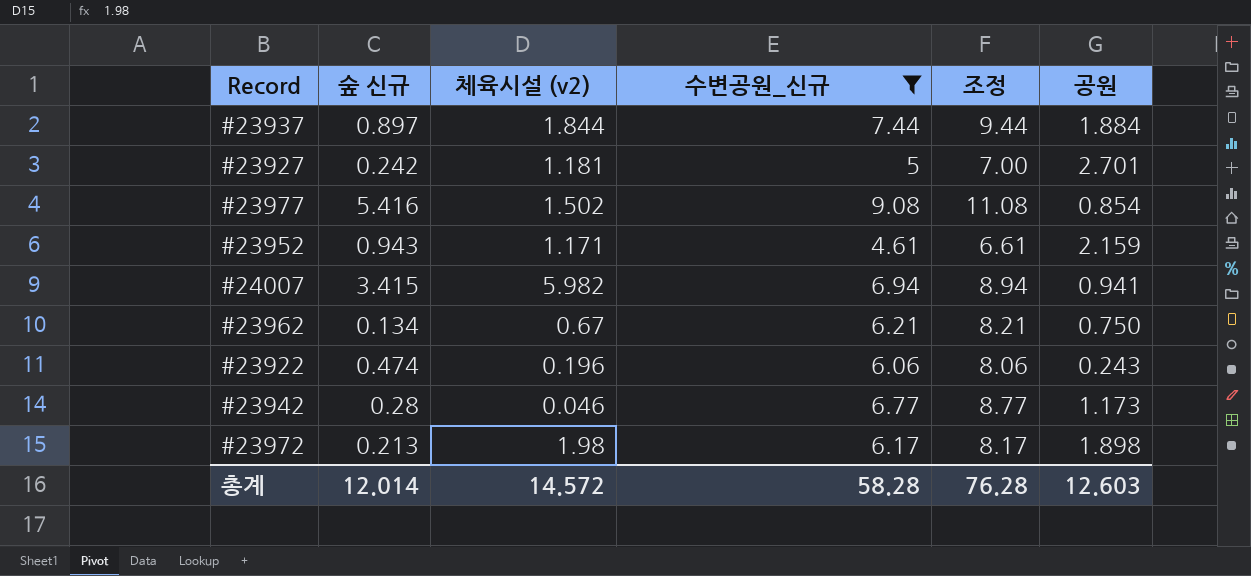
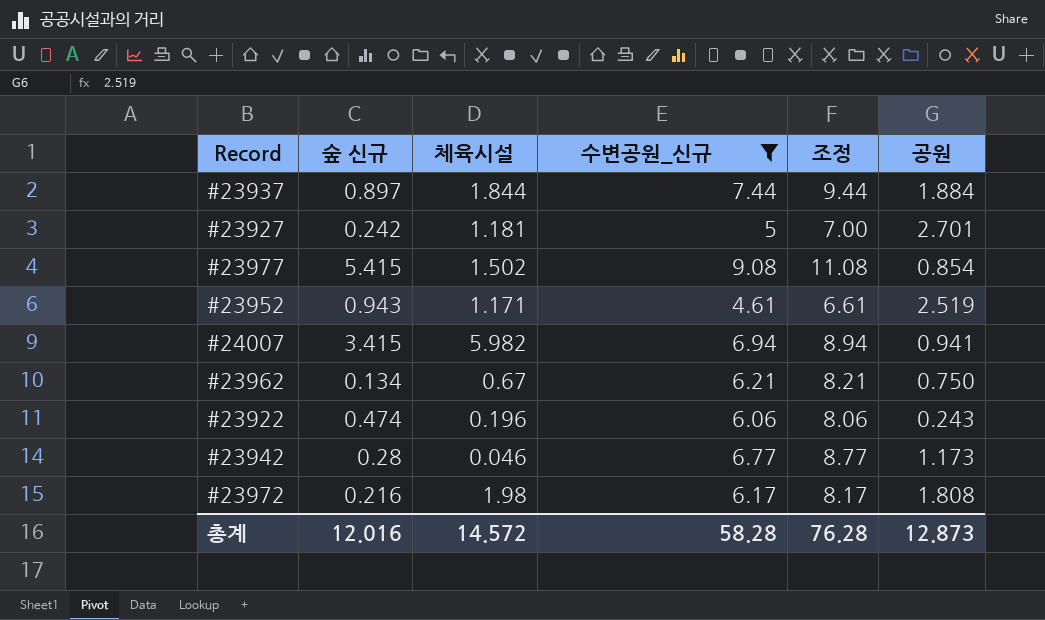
column name: 체육시설 (v2) -> 체육시설
#23977 | 숲 신규: 5.416 -> 5.415
#23952 | 공원: 2.159 -> 2.519
#23972 | 숲 신규: 0.213 -> 0.216
#23972 | 공원: 1.898 -> 1.808
총계 | 숲 신규: 12.014 -> 12.016
총계 | 공원: 12.603 -> 12.873

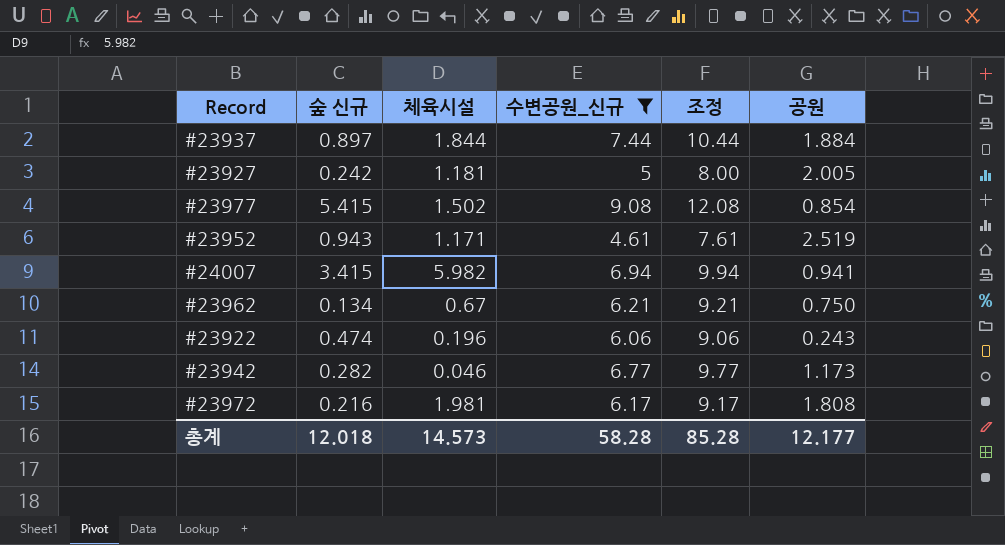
column 조정 | formula: [수변공원_신규] + 2 -> [수변공원_신규] + 3
#23927 | 공원: 2.701 -> 2.005
#23942 | 숲 신규: 0.28 -> 0.282
#23972 | 체육시설: 1.98 -> 1.981
총계 | 숲 신규: 12.016 -> 12.018
총계 | 체육시설: 14.572 -> 14.573
총계 | 조정: 76.28 -> 85.28
총계 | 공원: 12.873 -> 12.177

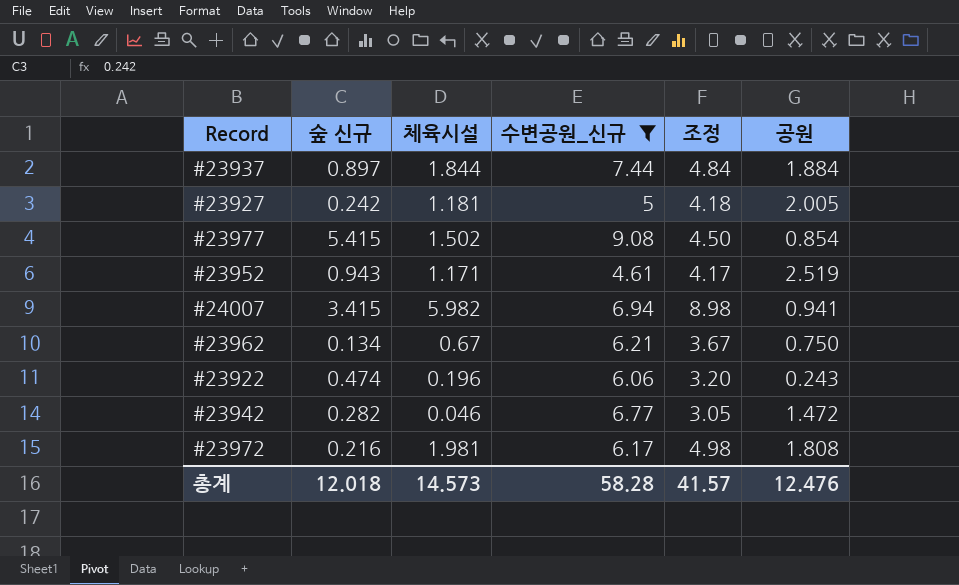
column 조정 | formula: [수변공원_신규] + 3 -> [체육시설] + 3
#23942 | 공원: 1.173 -> 1.472
총계 | 조정: 85.28 -> 41.57
총계 | 공원: 12.177 -> 12.476

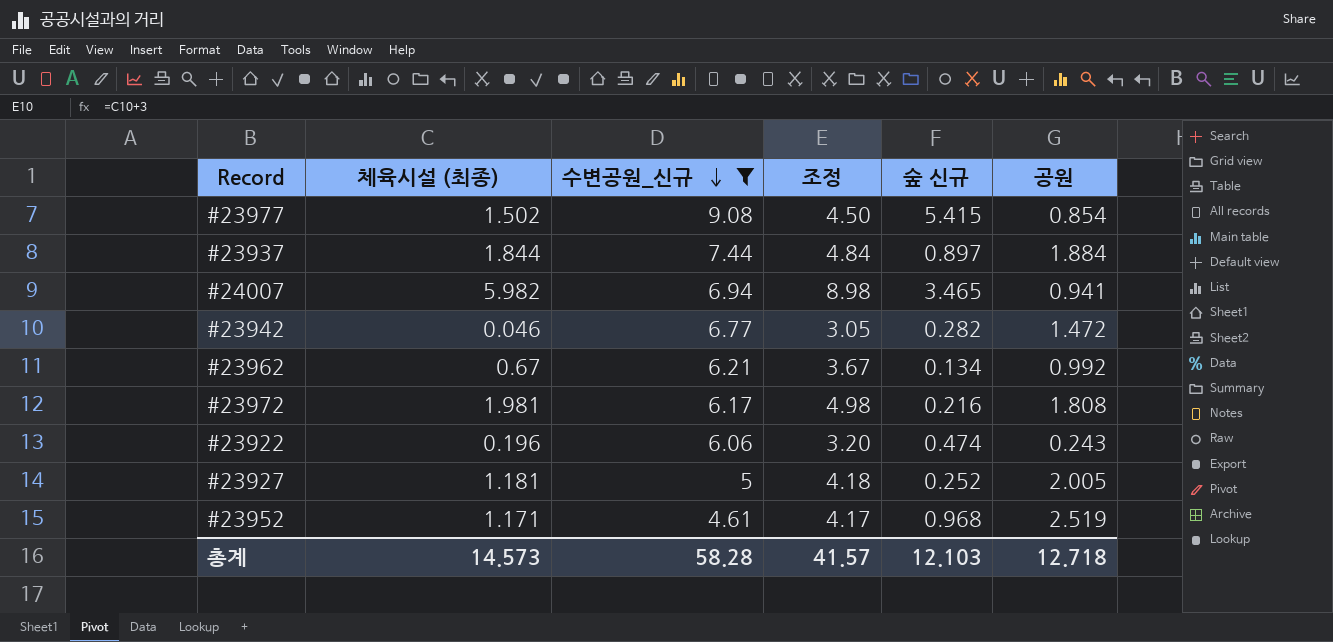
row order: none -> 수변공원_신규 descending
column name: 체육시설 -> 체육시설 (최종)
column 숲 신규 | position: 2 -> 5
#24007 | 숲 신규: 3.415 -> 3.465
#23962 | 공원: 0.750 -> 0.992
#23927 | 숲 신규: 0.242 -> 0.252
#23952 | 숲 신규: 0.943 -> 0.968
총계 | 숲 신규: 12.018 -> 12.103
총계 | 공원: 12.476 -> 12.718

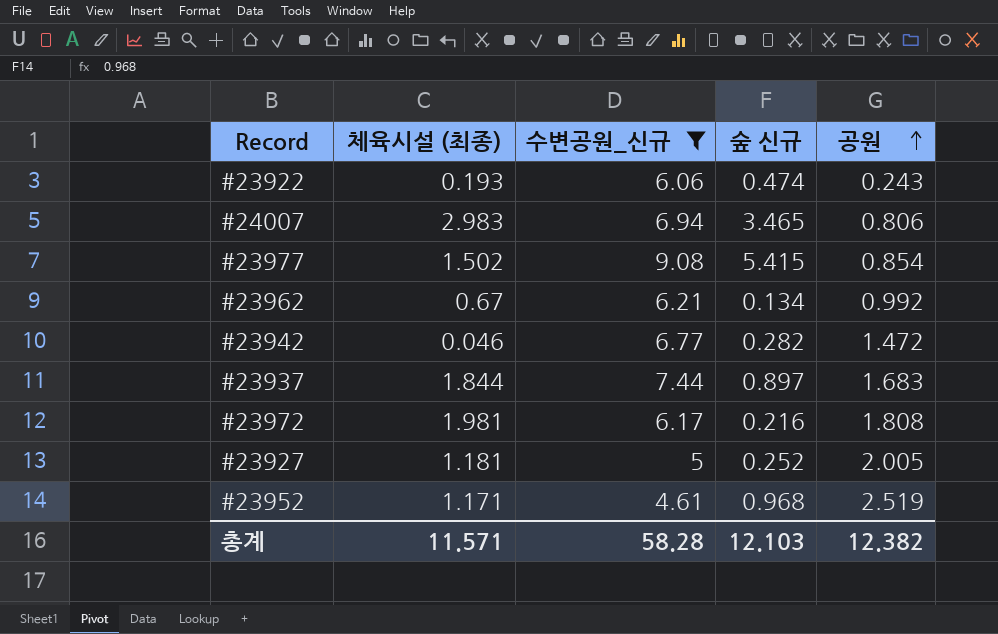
row order: 수변공원_신규 descending -> 공원 ascending
column 조정 | formula: [체육시설 (최종)] + 3 -> none
#23922 | 체육시설 (최종): 0.196 -> 0.193
#24007 | 체육시설 (최종): 5.982 -> 2.983
#24007 | 공원: 0.941 -> 0.806
#23937 | 공원: 1.884 -> 1.683
총계 | 체육시설 (최종): 14.573 -> 11.571
총계 | 공원: 12.718 -> 12.382

